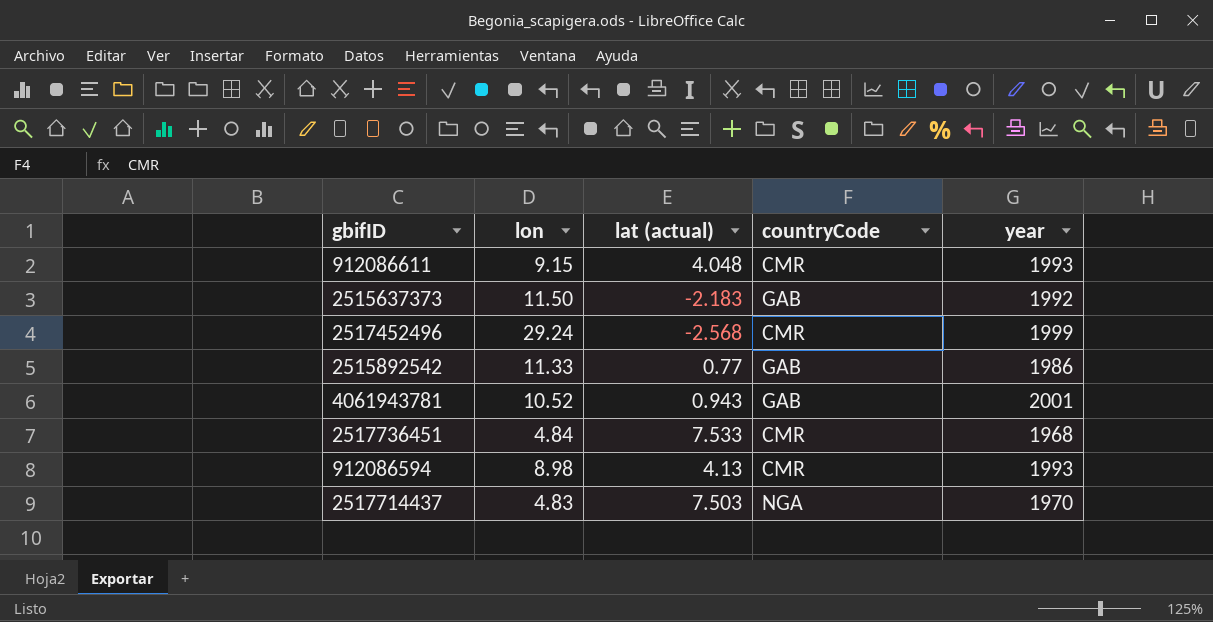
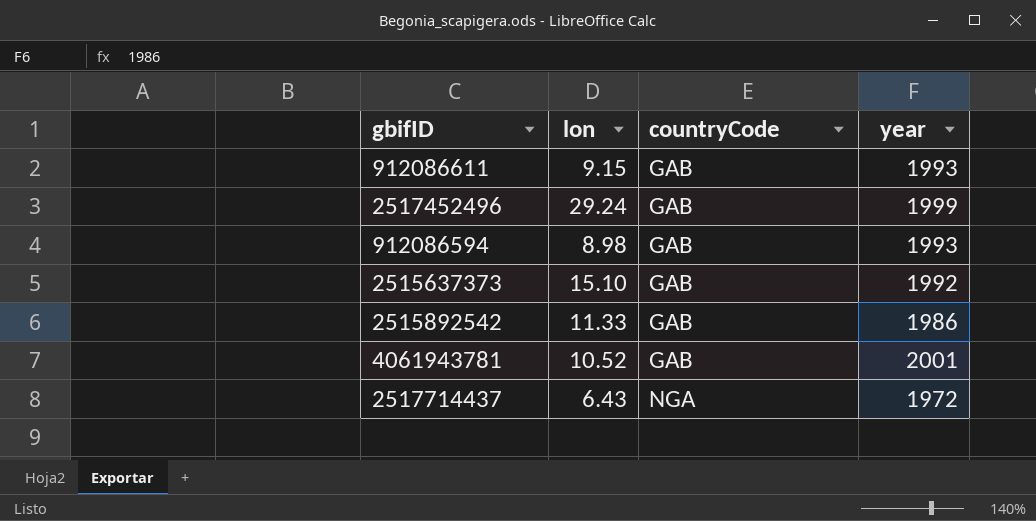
row order: none -> countryCode ascending
column lat (actual) | position: 3 -> none
row 2517736451: 4.84 | 7.533 | CMR | 1968 -> none
912086611 | countryCode: CMR -> GAB
2517452496 | countryCode: CMR -> GAB
912086594 | countryCode: CMR -> GAB
2515637373 | lon: 11.50 -> 15.10
2517714437 | lon: 4.83 -> 6.43
2517714437 | year: 1970 -> 1972

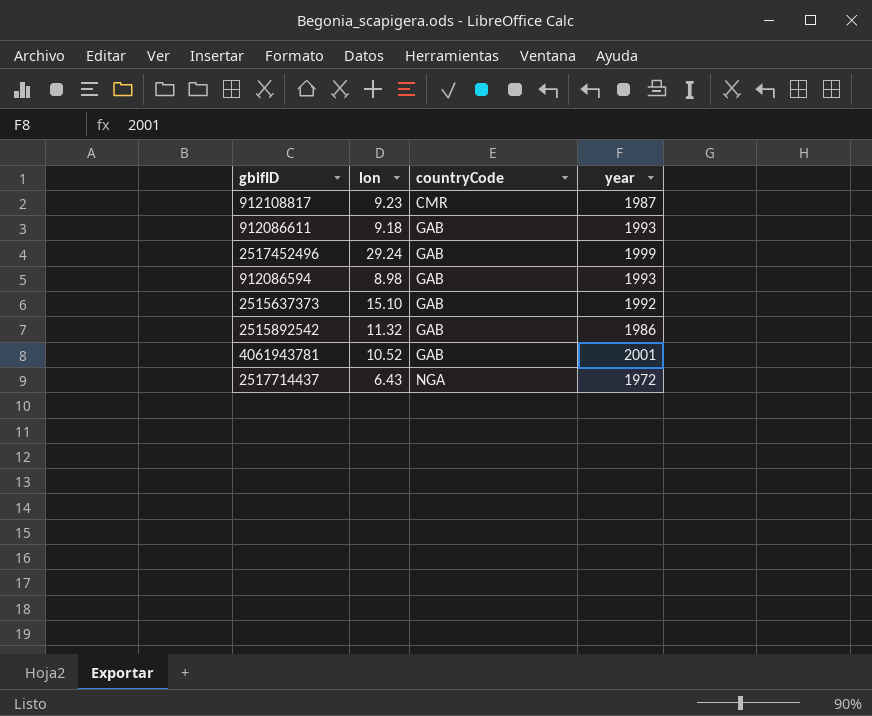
row 912108817: none -> 9.23 | CMR | 1987
912086611 | lon: 9.15 -> 9.18
2515892542 | lon: 11.33 -> 11.32

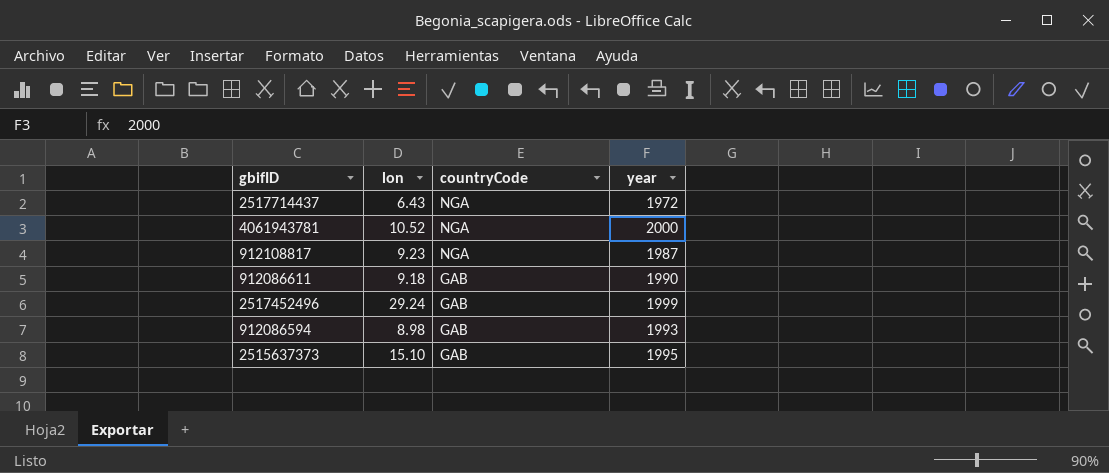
row order: countryCode ascending -> countryCode descending
row 2515892542: 11.32 | GAB | 1986 -> none
4061943781 | countryCode: GAB -> NGA
4061943781 | year: 2001 -> 2000
912108817 | countryCode: CMR -> NGA
912086611 | year: 1993 -> 1990
2515637373 | year: 1992 -> 1995

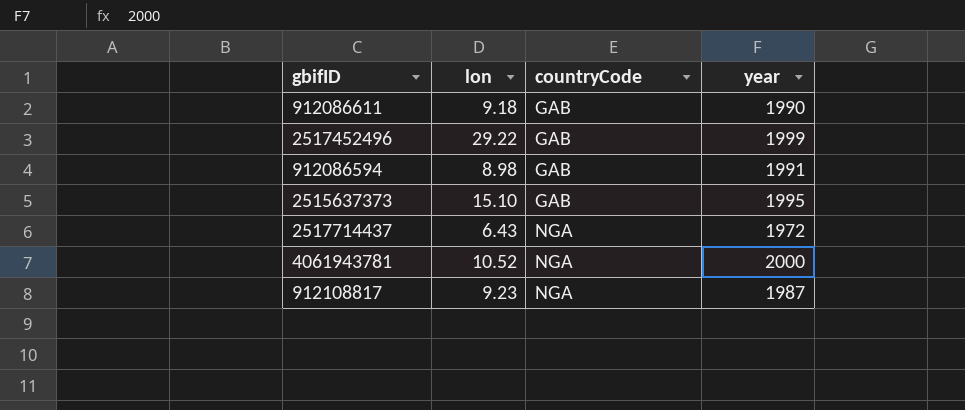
row order: countryCode descending -> countryCode ascending
2517452496 | lon: 29.24 -> 29.22
912086594 | year: 1993 -> 1991

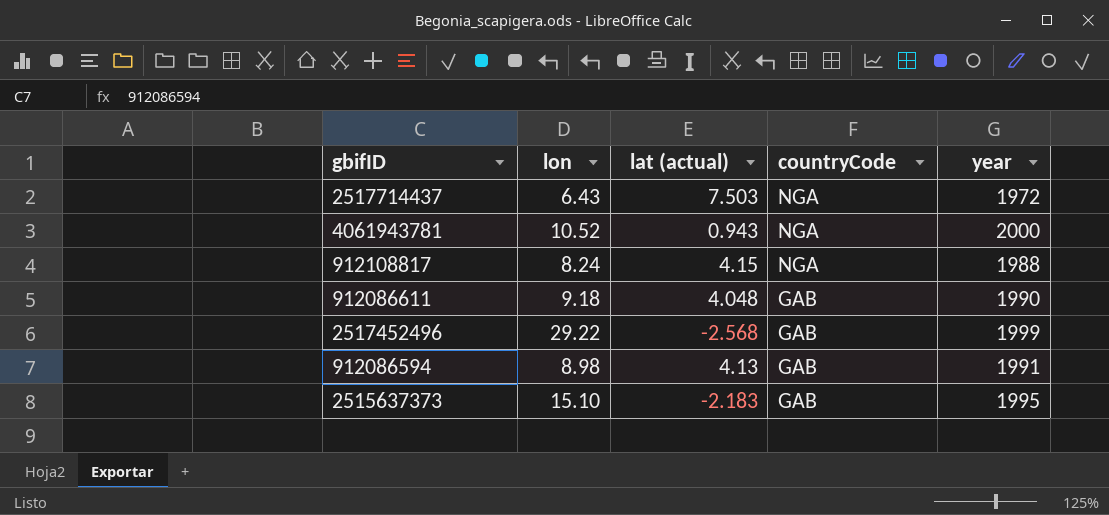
row order: countryCode ascending -> countryCode descending
column lat (actual) | position: none -> 3
912108817 | lon: 9.23 -> 8.24
912108817 | year: 1987 -> 1988

